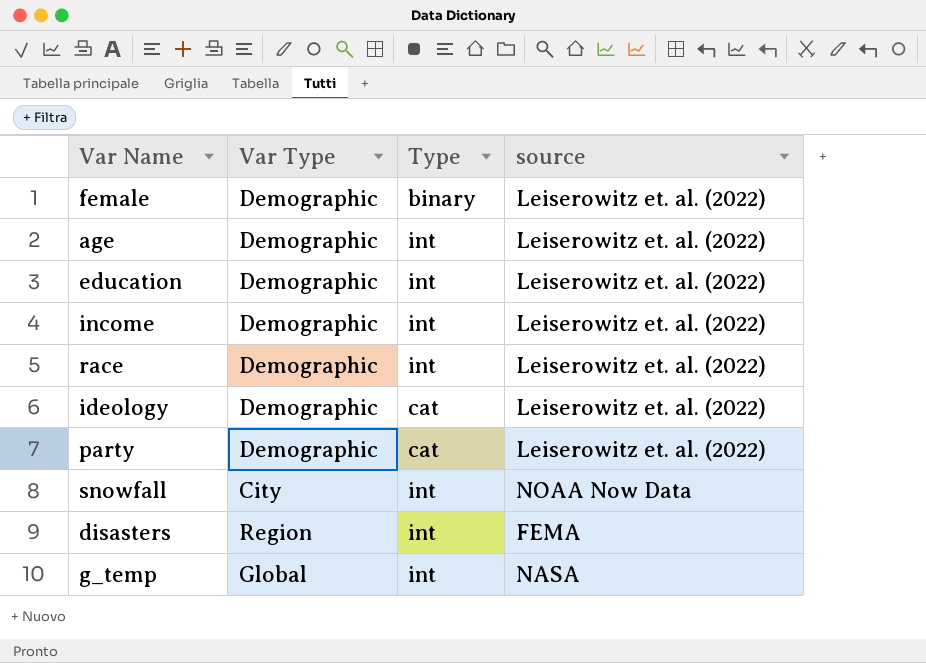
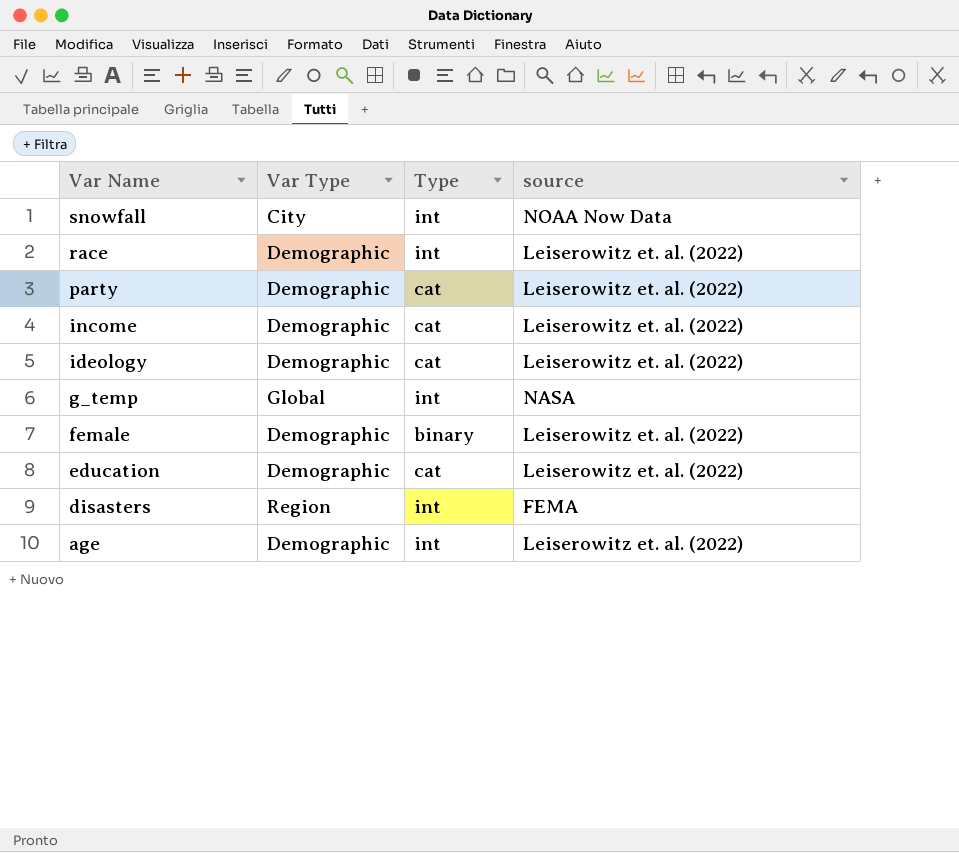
row order: none -> Var Name descending
income | Type: int -> cat
education | Type: int -> cat

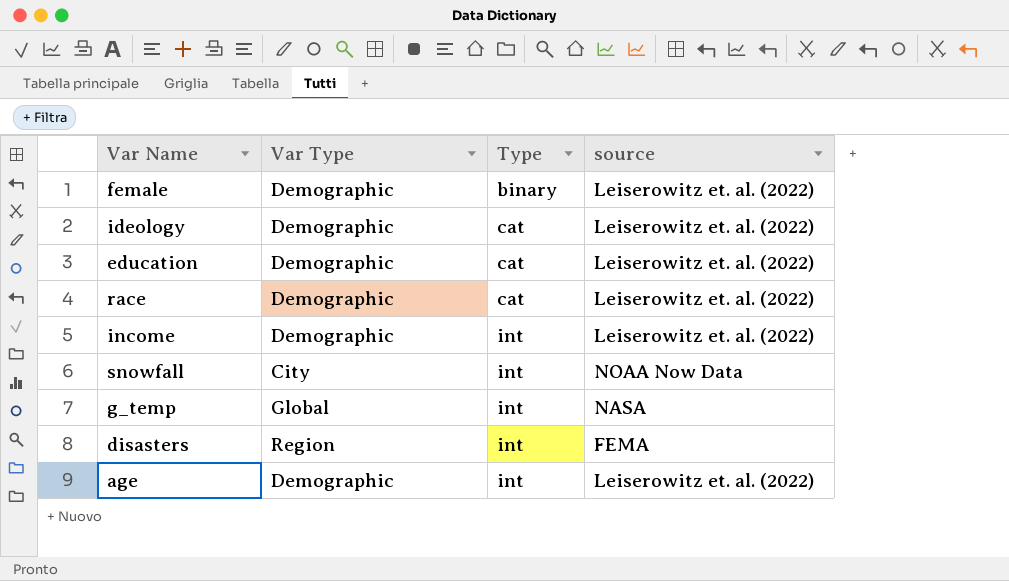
row order: Var Name descending -> Type ascending
row party: Demographic | cat | Leiserowitz et. al. (2022) -> none
race | Type: int -> cat
income | Type: cat -> int

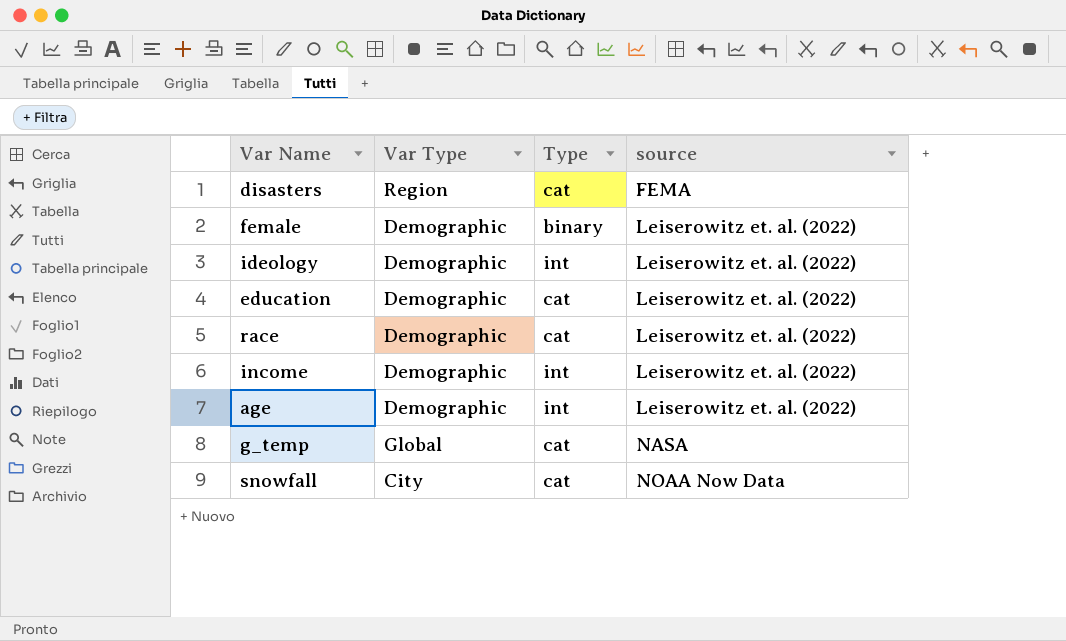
row order: Type ascending -> source ascending
disasters | Type: int -> cat
ideology | Type: cat -> int
g_temp | Type: int -> cat
snowfall | Type: int -> cat

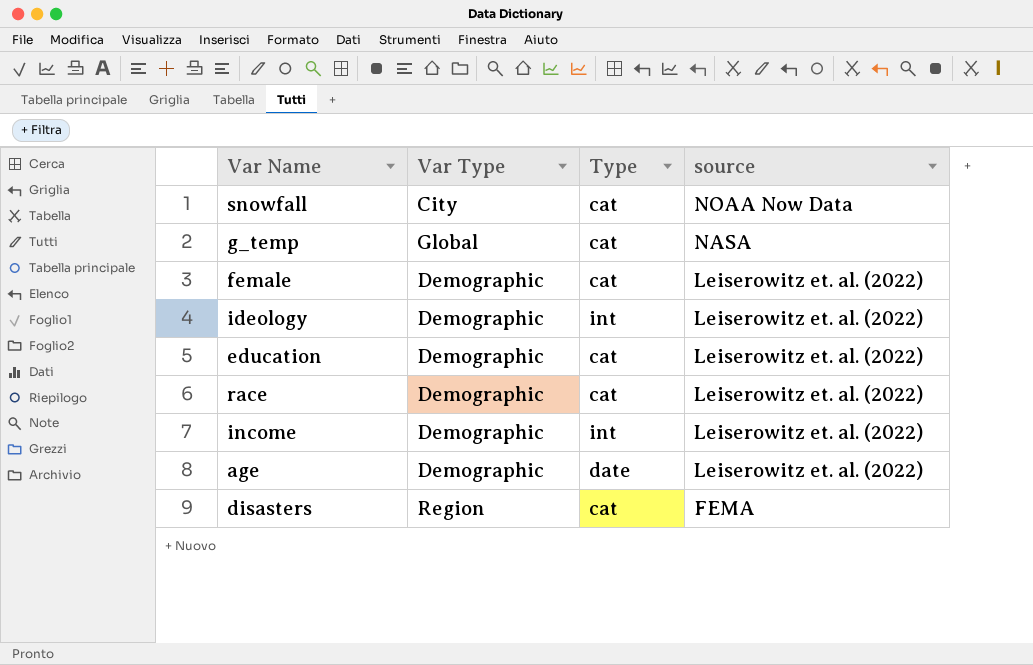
row order: source ascending -> source descending
female | Type: binary -> cat
age | Type: int -> date

